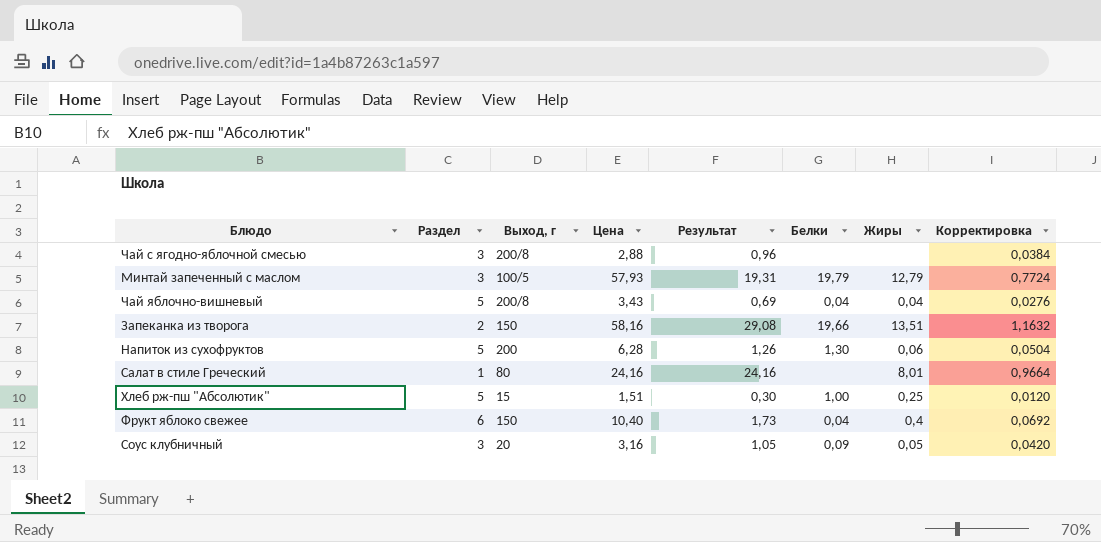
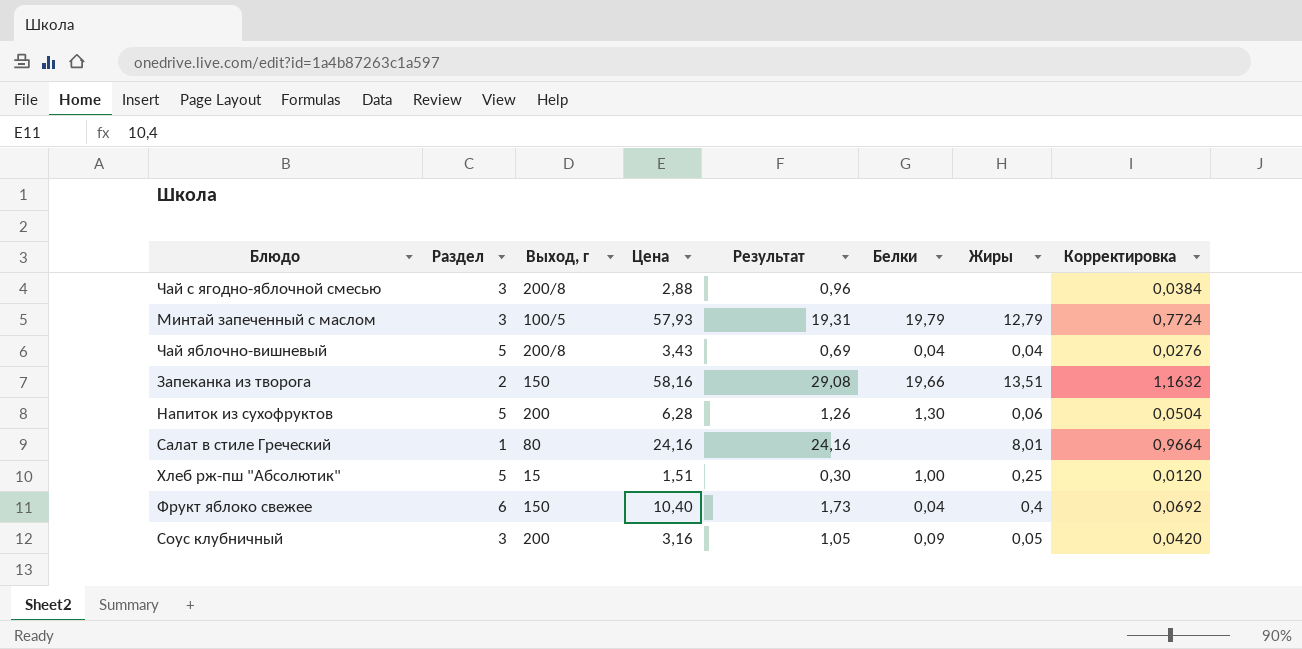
Соус клубничный | Выход, г: 20 -> 200

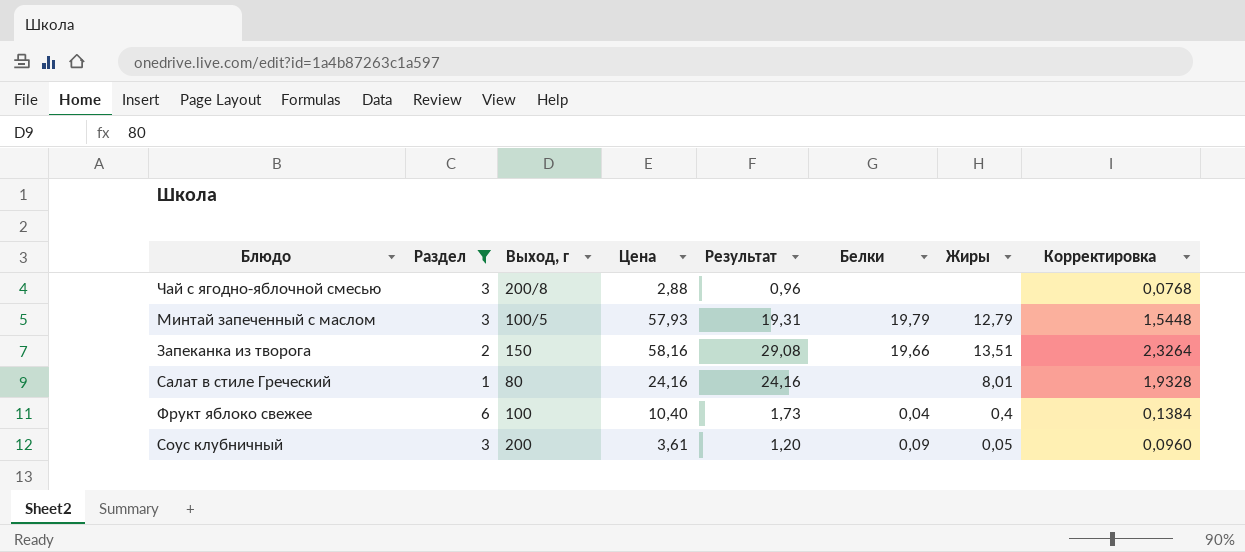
filter: none -> Раздел != 5
column Корректировка | formula: [Результат] * 0,04 -> [Результат] * 0,08
Фрукт яблоко свежее | Выход, г: 150 -> 100
Соус клубничный | Цена: 3,16 -> 3,61
Соус клубничный | Результат: 1,05 -> 1,20

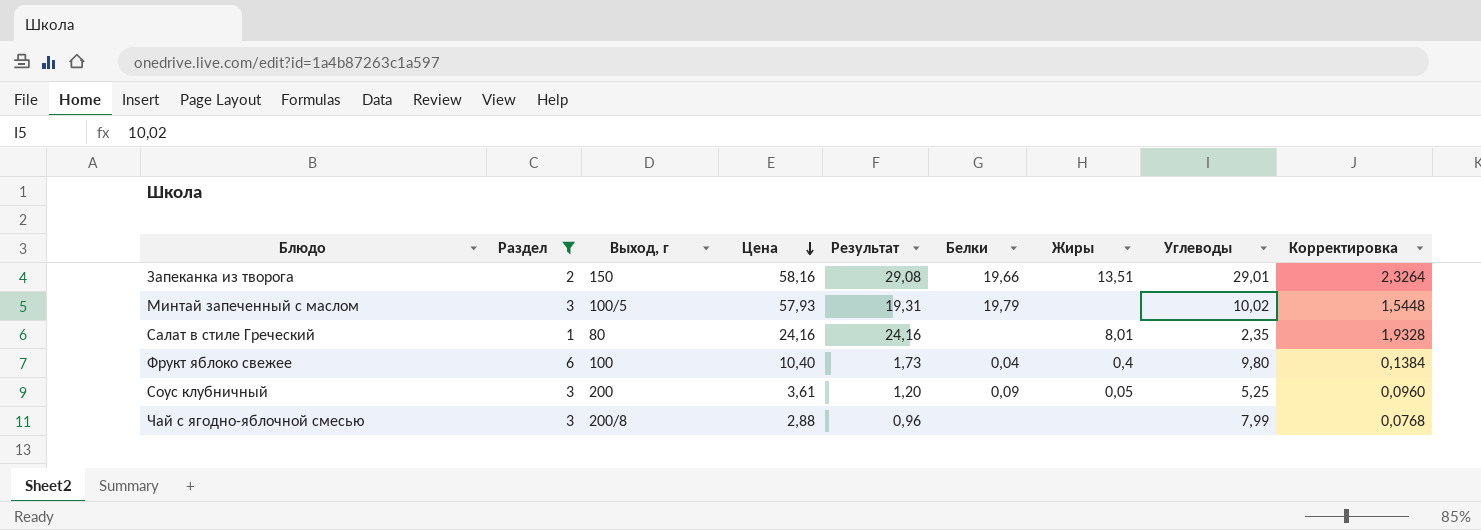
row order: none -> Цена descending
column Углеводы | position: none -> 8
Минтай запеченный с маслом | Жиры: 12,79 -> none

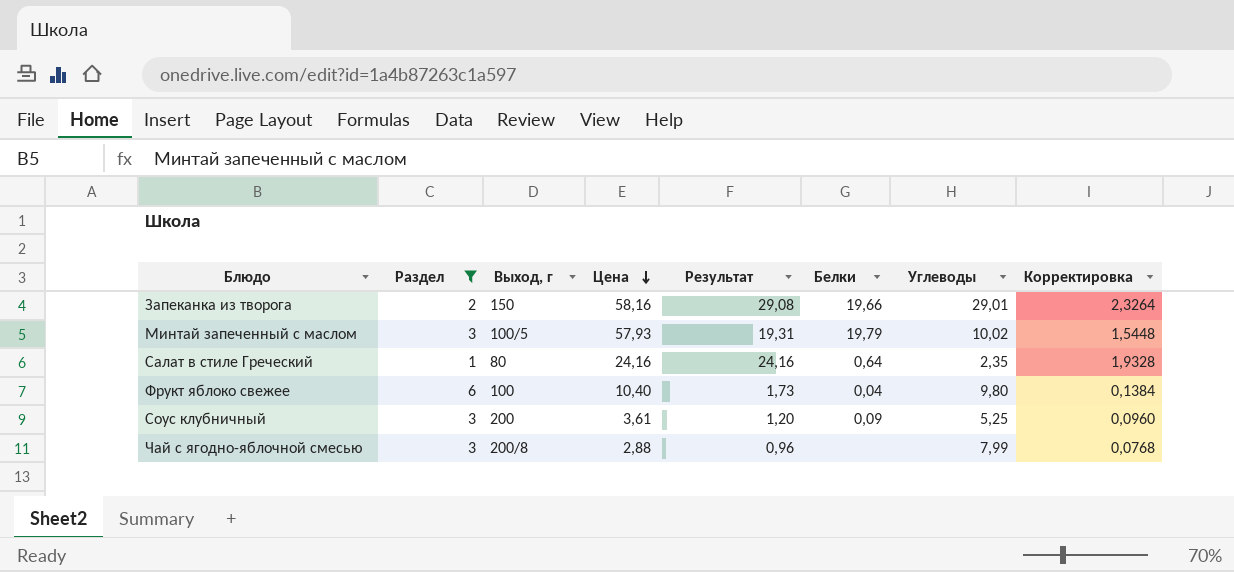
column Жиры | position: 7 -> none
Салат в стиле Греческий | Белки: none -> 0,64

